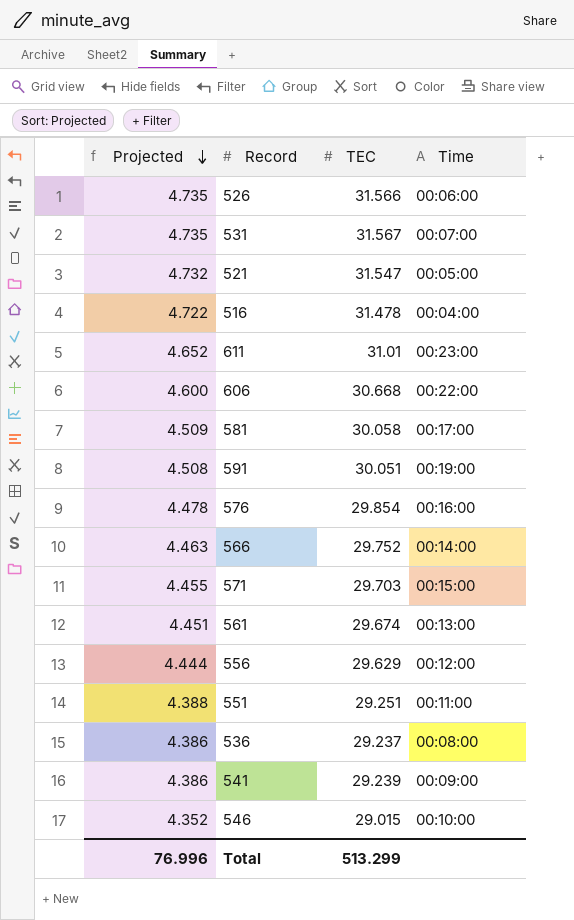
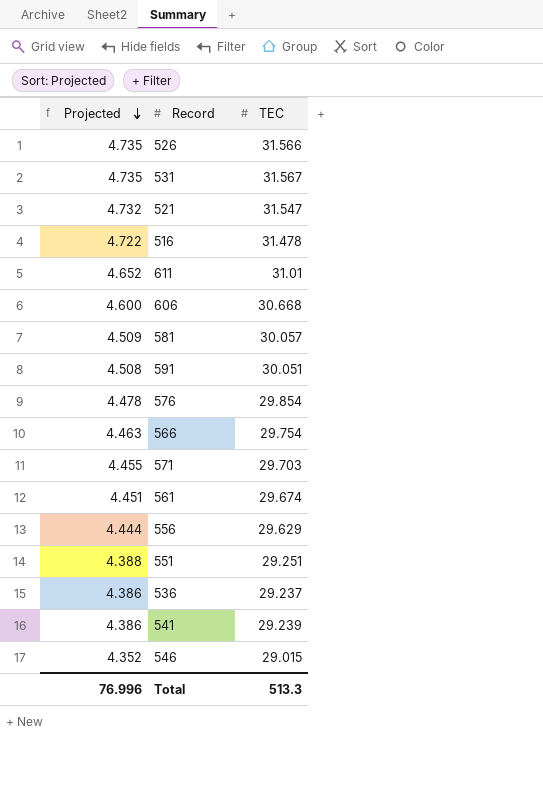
column Time | position: 4 -> none
581 | TEC: 30.058 -> 30.057
566 | TEC: 29.752 -> 29.754
Total | TEC: 513.299 -> 513.3

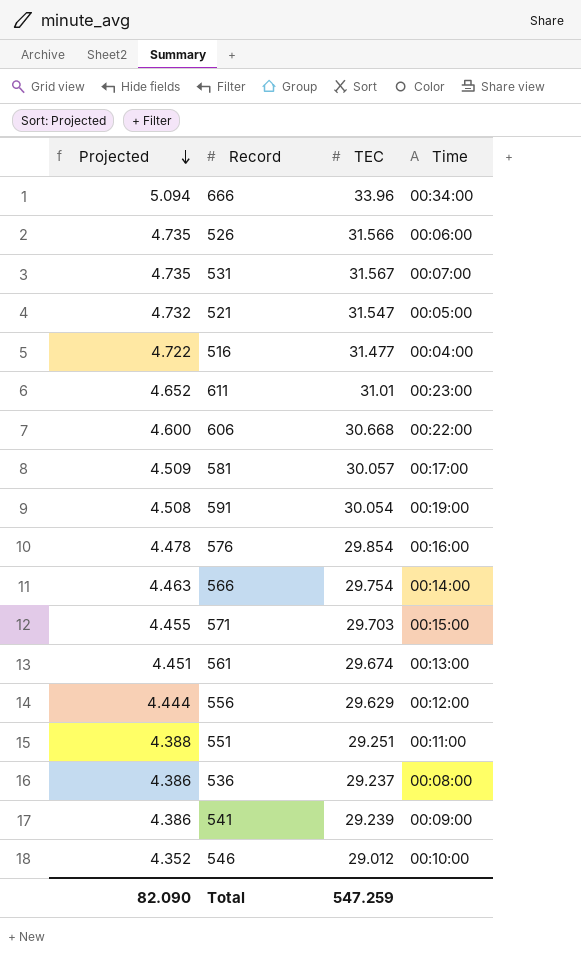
column Time | position: none -> 4
row 666: none -> 5.094 | 33.96 | 00:34:00
516 | TEC: 31.478 -> 31.477
591 | TEC: 30.051 -> 30.054
546 | TEC: 29.015 -> 29.012
Total | Projected: 76.996 -> 82.090
Total | TEC: 513.3 -> 547.259

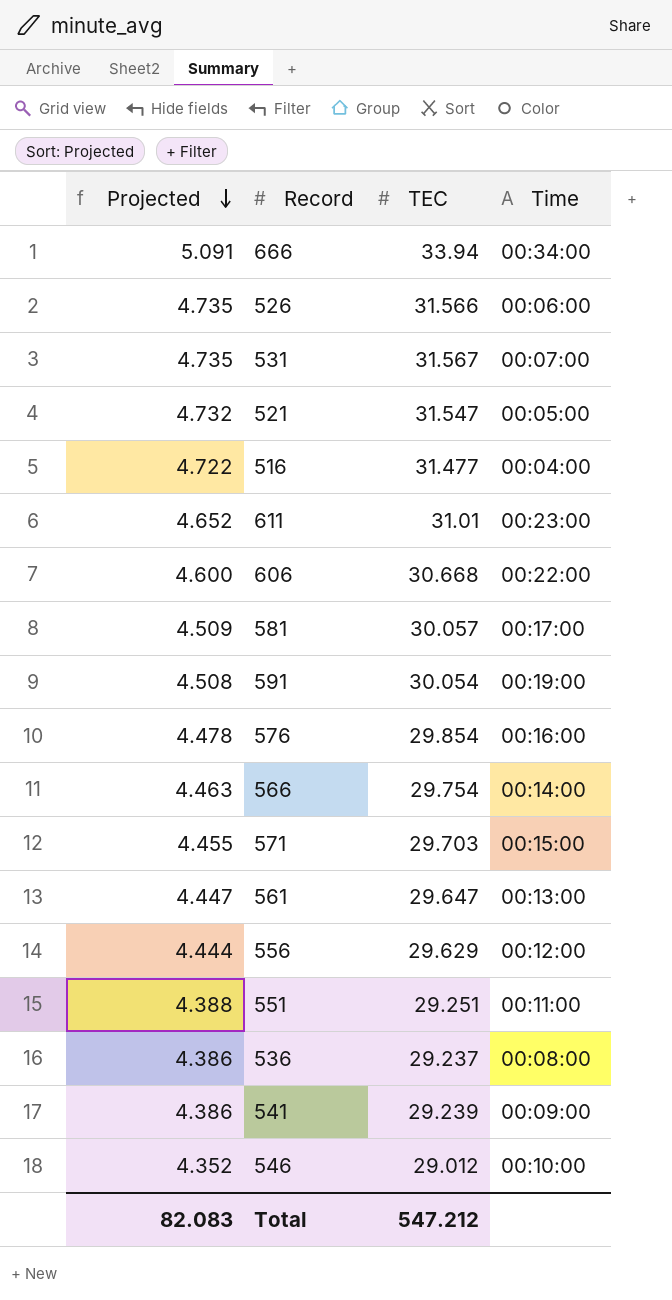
666 | Projected: 5.094 -> 5.091
666 | TEC: 33.96 -> 33.94
561 | Projected: 4.451 -> 4.447
561 | TEC: 29.674 -> 29.647
Total | Projected: 82.090 -> 82.083
Total | TEC: 547.259 -> 547.212

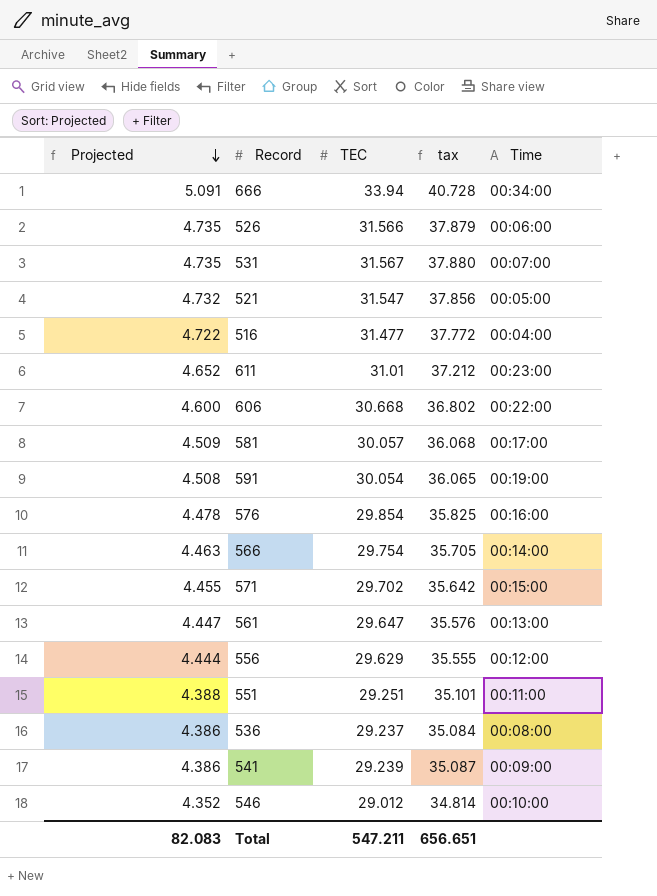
column tax | formula: none -> [TEC] * 1.2
571 | TEC: 29.703 -> 29.702
Total | TEC: 547.212 -> 547.211

